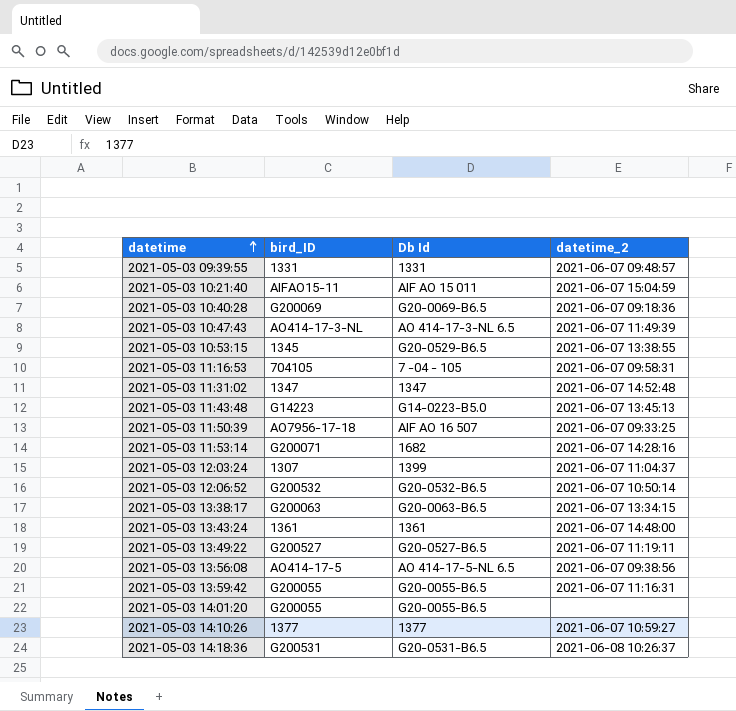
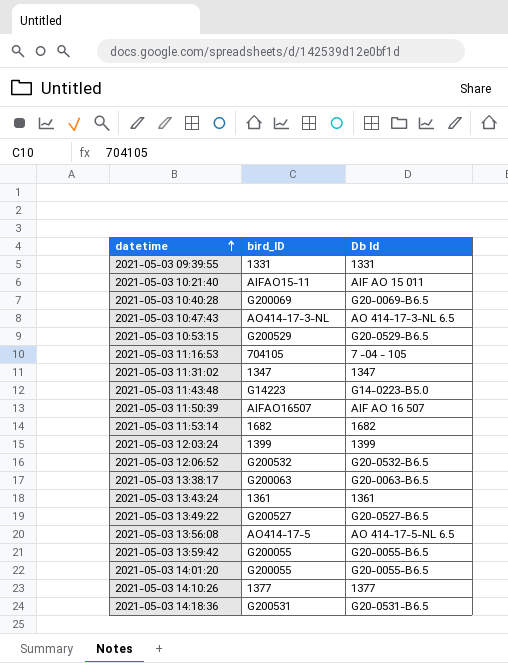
column datetime_2 | position: 4 -> none
2021-05-03 10:53:15 | bird_ID: 1345 -> G200529
2021-05-03 11:50:39 | bird_ID: AO7956-17-18 -> AIFAO16507
2021-05-03 11:53:14 | bird_ID: G200071 -> 1682
2021-05-03 12:03:24 | bird_ID: 1307 -> 1399

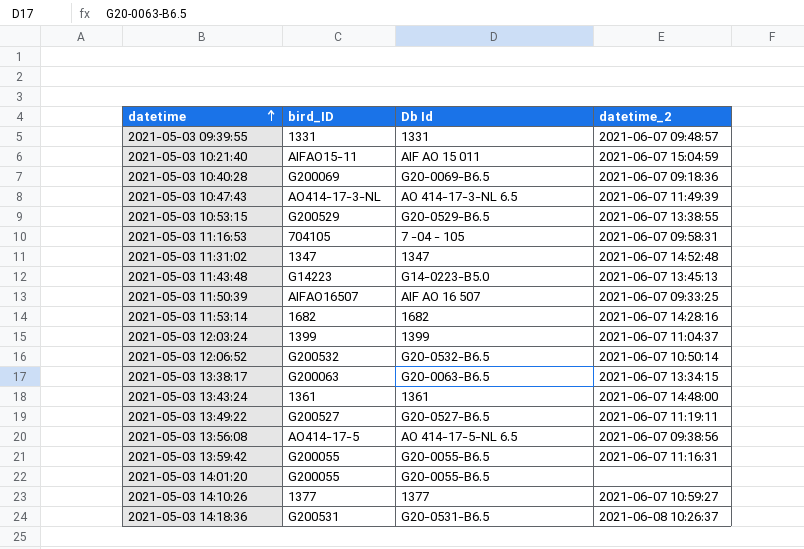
column datetime_2 | position: none -> 4

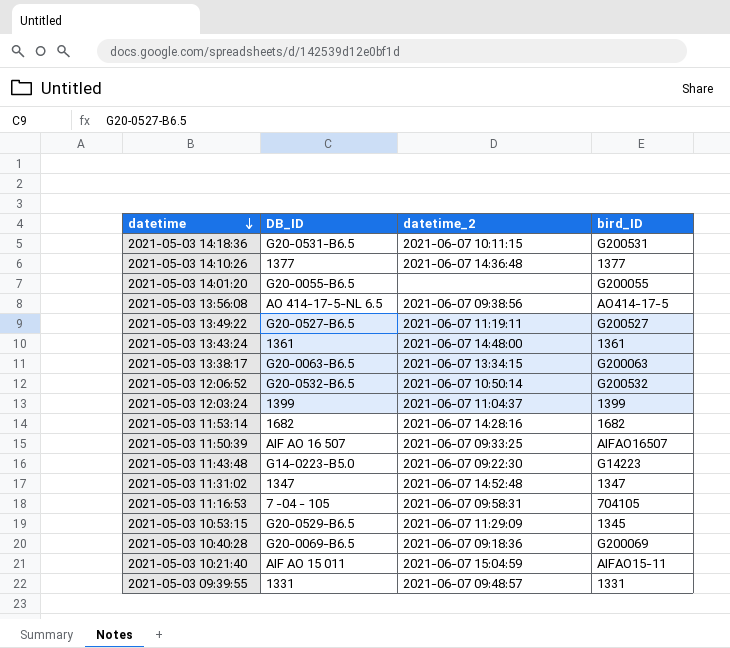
row order: datetime ascending -> datetime descending
column name: Db Id -> DB_ID
column bird_ID | position: 2 -> 4
row 2021-05-03 10:47:43: AO414-17-3-NL | AO 414-17-3-NL 6.5 | 2021-06-07 11:49:39 -> none
row 2021-05-03 13:59:42: G200055 | G20-0055-B6.5 | 2021-06-07 11:16:31 -> none
2021-05-03 14:18:36 | datetime_2: 2021-06-08 10:26:37 -> 2021-06-07 10:11:15
2021-05-03 14:10:26 | datetime_2: 2021-06-07 10:59:27 -> 2021-06-07 14:36:48
2021-05-03 11:43:48 | datetime_2: 2021-06-07 13:45:13 -> 2021-06-07 09:22:30
2021-05-03 10:53:15 | datetime_2: 2021-06-07 13:38:55 -> 2021-06-07 11:29:09
2021-05-03 10:53:15 | bird_ID: G200529 -> 1345

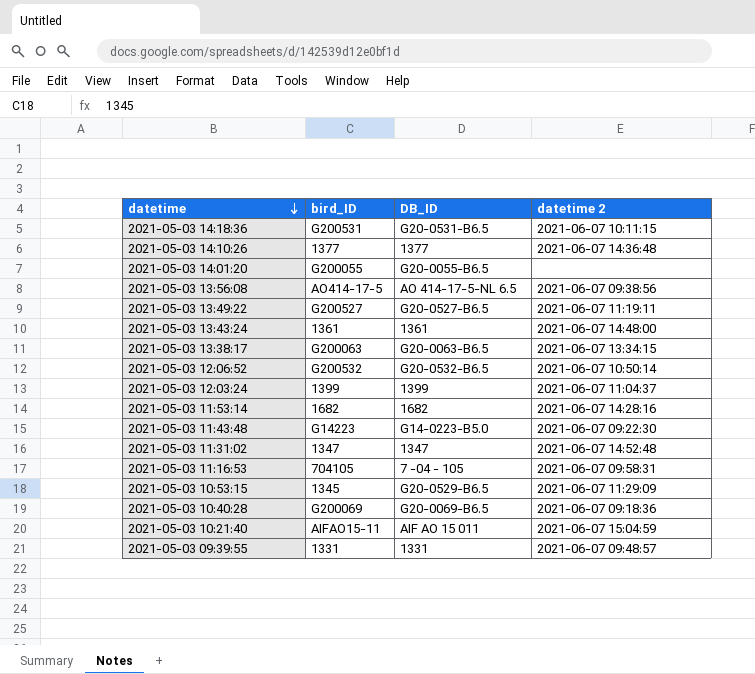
column bird_ID | position: 4 -> 2
column name: datetime_2 -> datetime 2
row 2021-05-03 11:50:39: AIF AO 16 507 | 2021-06-07 09:33:25 | AIFAO16507 -> none

